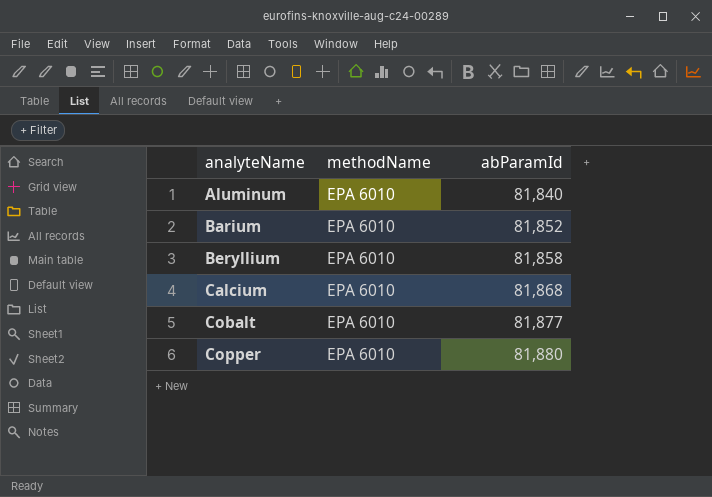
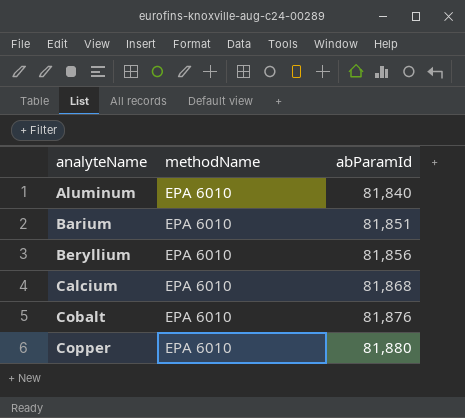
Barium | abParamId: 81,852 -> 81,851
Beryllium | abParamId: 81,858 -> 81,856
Cobalt | abParamId: 81,877 -> 81,876

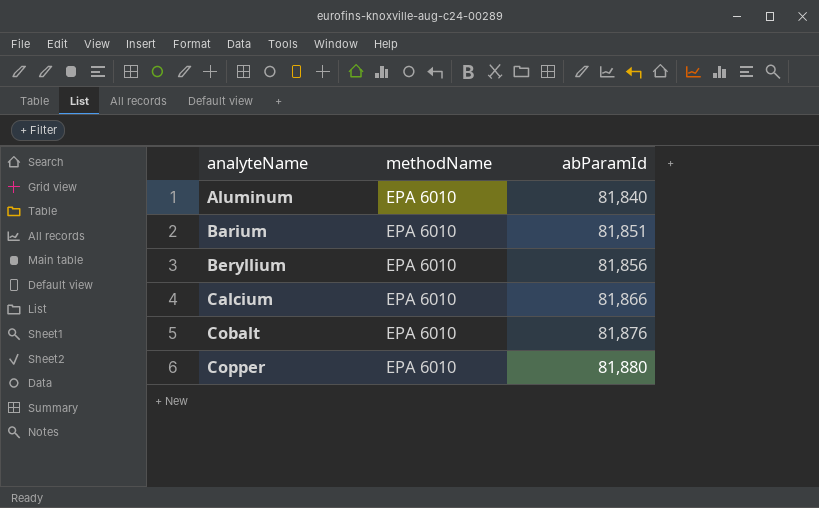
Calcium | abParamId: 81,868 -> 81,866

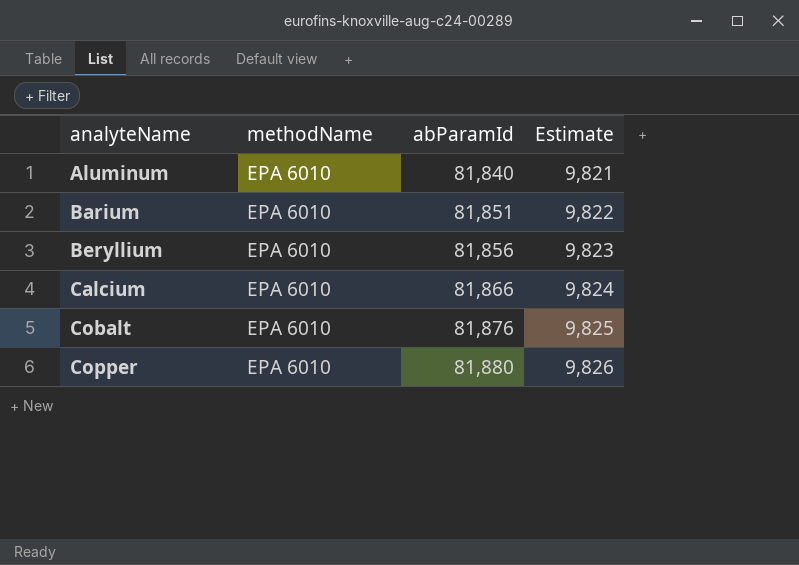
column Estimate | formula: none -> [abParamId] * 0.12

